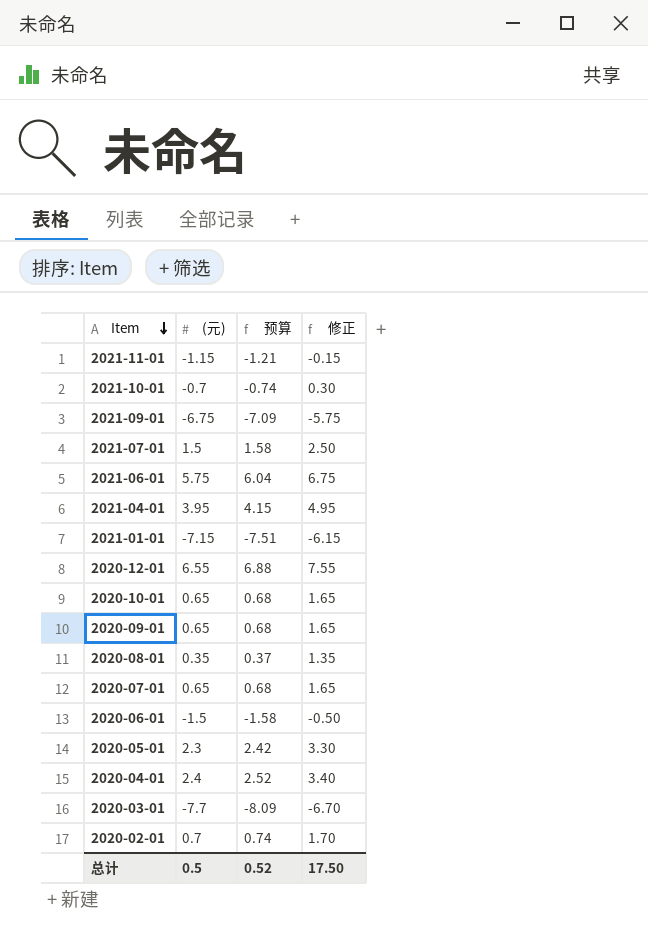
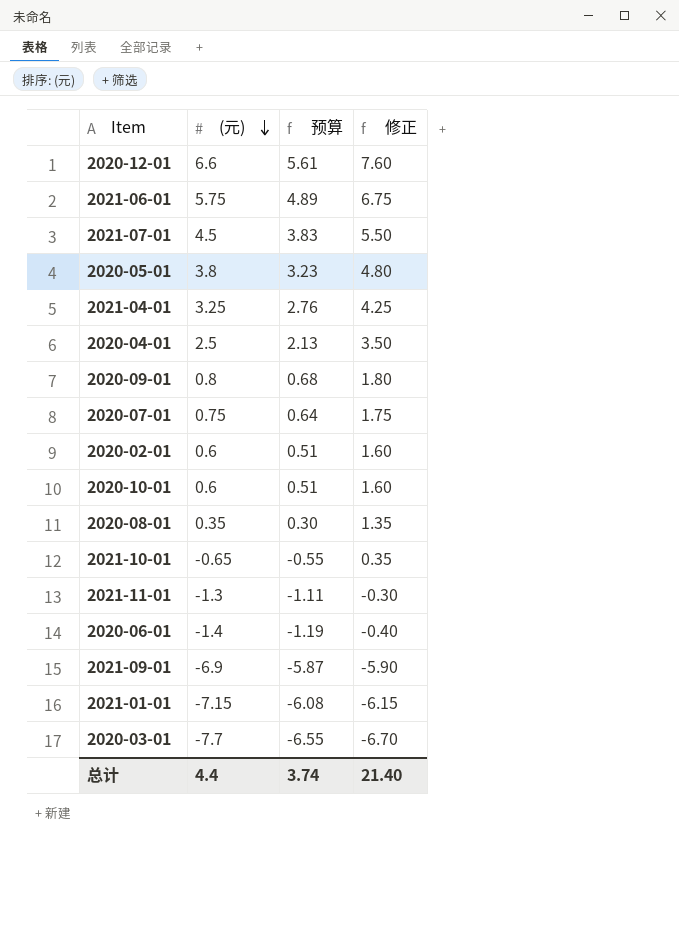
row order: Item descending -> (元) descending
column 预算 | formula: [(元)] * 1.05 -> [(元)] * 0.85
2020-12-01 | (元): 6.55 -> 6.6
2020-12-01 | 修正: 7.55 -> 7.60
2021-07-01 | (元): 1.5 -> 4.5
2021-07-01 | 修正: 2.50 -> 5.50
2020-05-01 | (元): 2.3 -> 3.8
2020-05-01 | 修正: 3.30 -> 4.80
2021-04-01 | (元): 3.95 -> 3.25
2021-04-01 | 修正: 4.95 -> 4.25
2020-04-01 | (元): 2.4 -> 2.5
2020-04-01 | 修正: 3.40 -> 3.50
2020-09-01 | (元): 0.65 -> 0.8
2020-09-01 | 修正: 1.65 -> 1.80
2020-07-01 | (元): 0.65 -> 0.75
2020-07-01 | 修正: 1.65 -> 1.75
2020-02-01 | (元): 0.7 -> 0.6
2020-02-01 | 修正: 1.70 -> 1.60
2020-10-01 | (元): 0.65 -> 0.6
2020-10-01 | 修正: 1.65 -> 1.60
2021-10-01 | (元): -0.7 -> -0.65
2021-10-01 | 修正: 0.30 -> 0.35
2021-11-01 | (元): -1.15 -> -1.3
2021-11-01 | 修正: -0.15 -> -0.30
2020-06-01 | (元): -1.5 -> -1.4
2020-06-01 | 修正: -0.50 -> -0.40
2021-09-01 | (元): -6.75 -> -6.9
2021-09-01 | 修正: -5.75 -> -5.90
总计 | (元): 0.5 -> 4.4
总计 | 预算: 0.52 -> 3.74
总计 | 修正: 17.50 -> 21.40

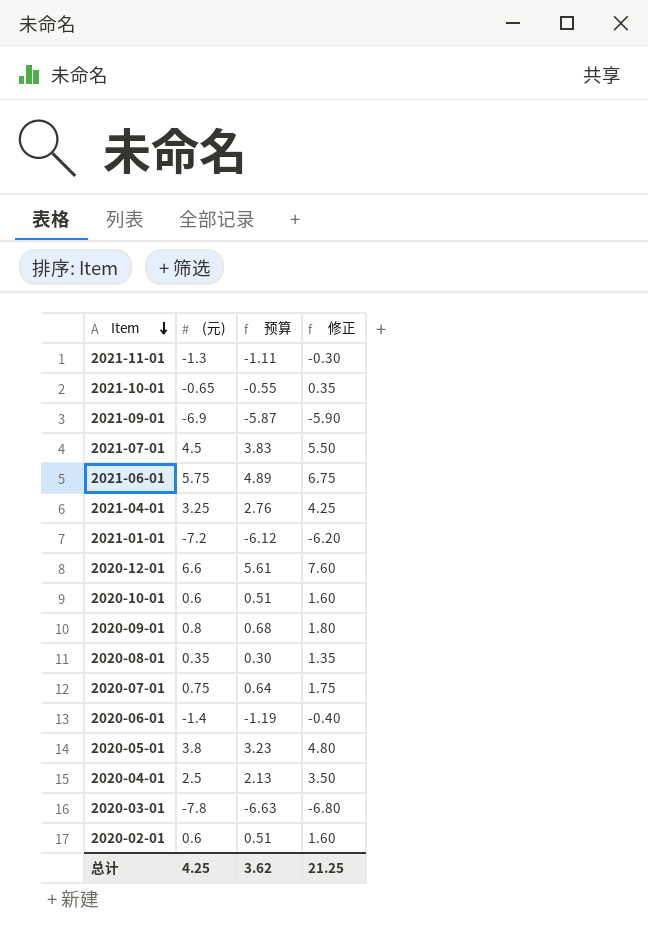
row order: (元) descending -> Item descending
2021-01-01 | (元): -7.15 -> -7.2
2021-01-01 | 预算: -6.08 -> -6.12
2021-01-01 | 修正: -6.15 -> -6.20
2020-03-01 | (元): -7.7 -> -7.8
2020-03-01 | 预算: -6.55 -> -6.63
2020-03-01 | 修正: -6.70 -> -6.80
总计 | (元): 4.4 -> 4.25
总计 | 预算: 3.74 -> 3.62
总计 | 修正: 21.40 -> 21.25

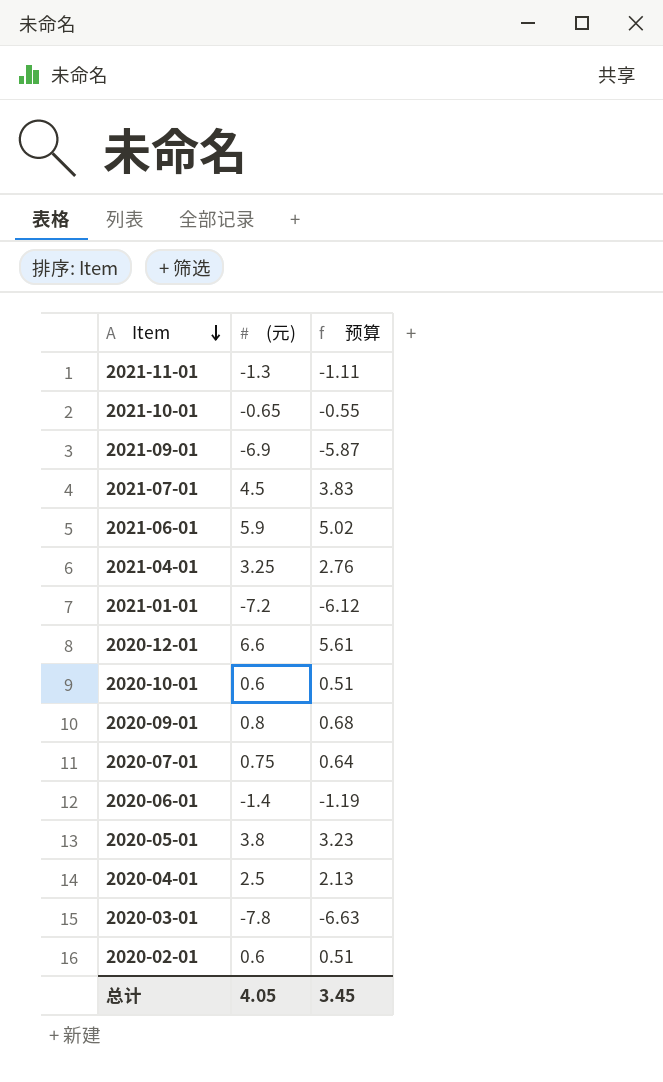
column 修正 | formula: [(元)] + 1 -> none
row 2020-08-01: 0.35 | 0.30 | 1.35 -> none
2021-06-01 | (元): 5.75 -> 5.9
2021-06-01 | 预算: 4.89 -> 5.02
总计 | (元): 4.25 -> 4.05
总计 | 预算: 3.62 -> 3.45

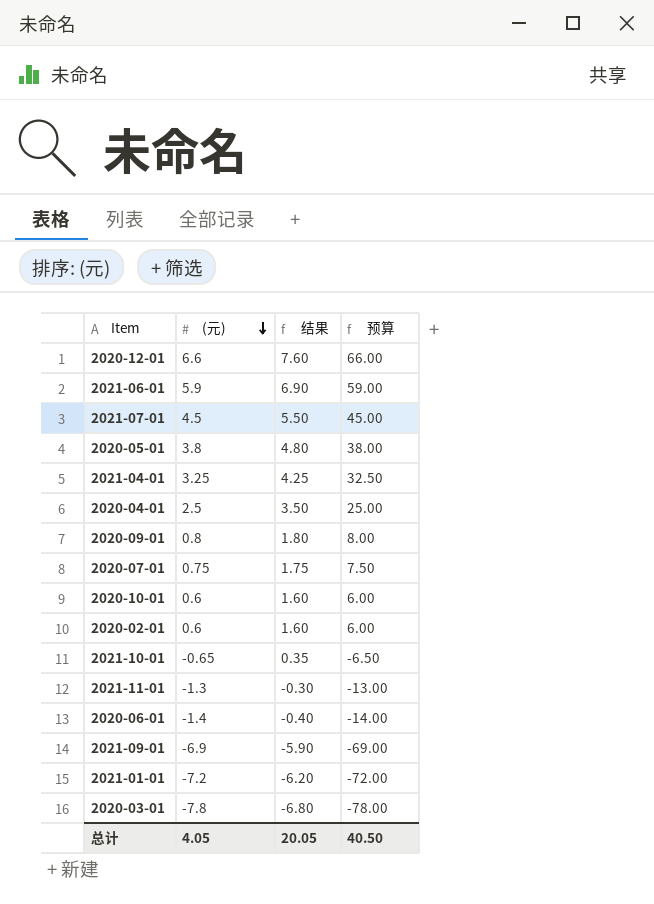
row order: Item descending -> (元) descending
column 结果 | formula: none -> [(元)] + 1
column 预算 | formula: [(元)] * 0.85 -> [(元)] * 10
总计 | 预算: 3.45 -> 40.50

